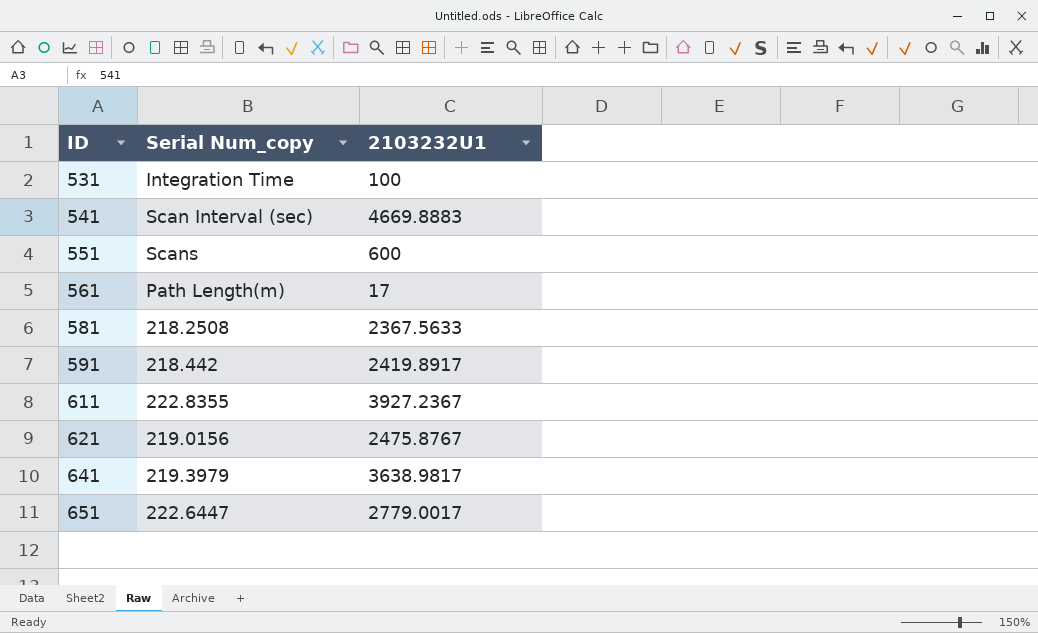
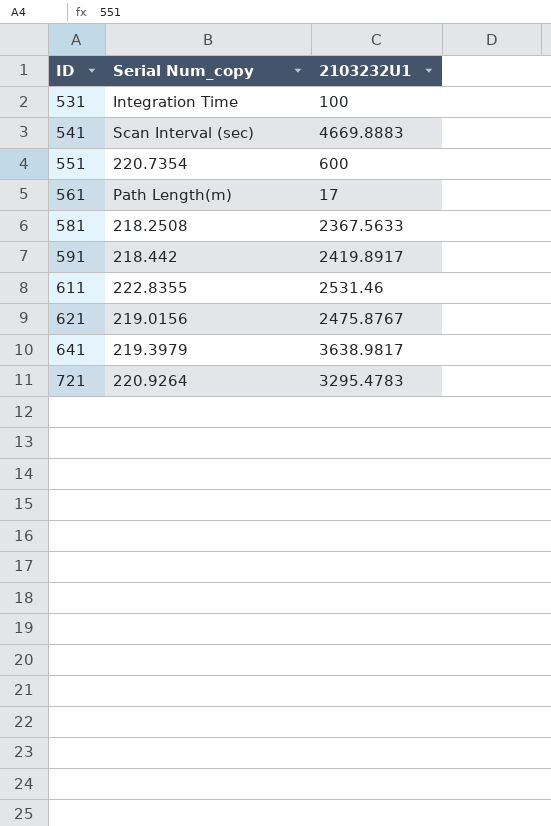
row 651: 222.6447 | 2779.0017 -> none
551 | Serial Num_copy: Scans -> 220.7354
611 | 2103232U1: 3927.2367 -> 2531.46
row 721: none -> 220.9264 | 3295.4783

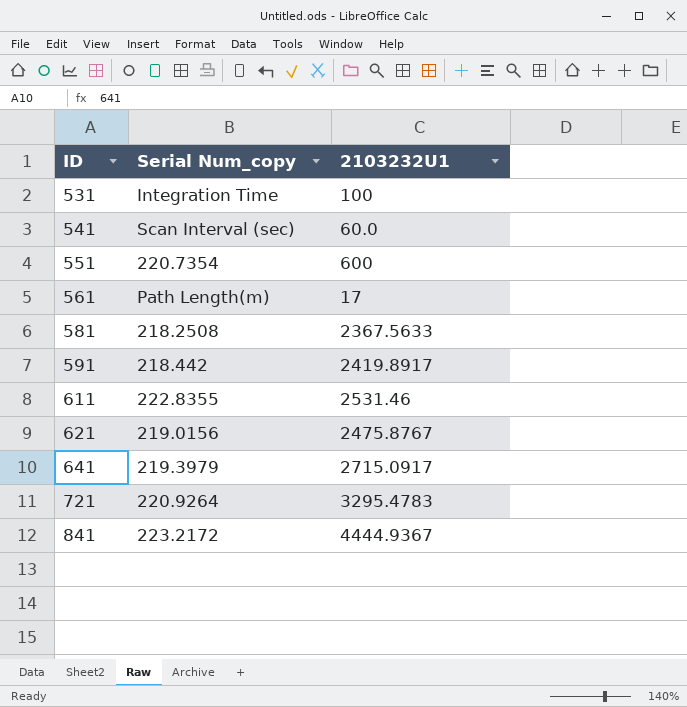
541 | 2103232U1: 4669.8883 -> 60.0
641 | 2103232U1: 3638.9817 -> 2715.0917
row 841: none -> 223.2172 | 4444.9367

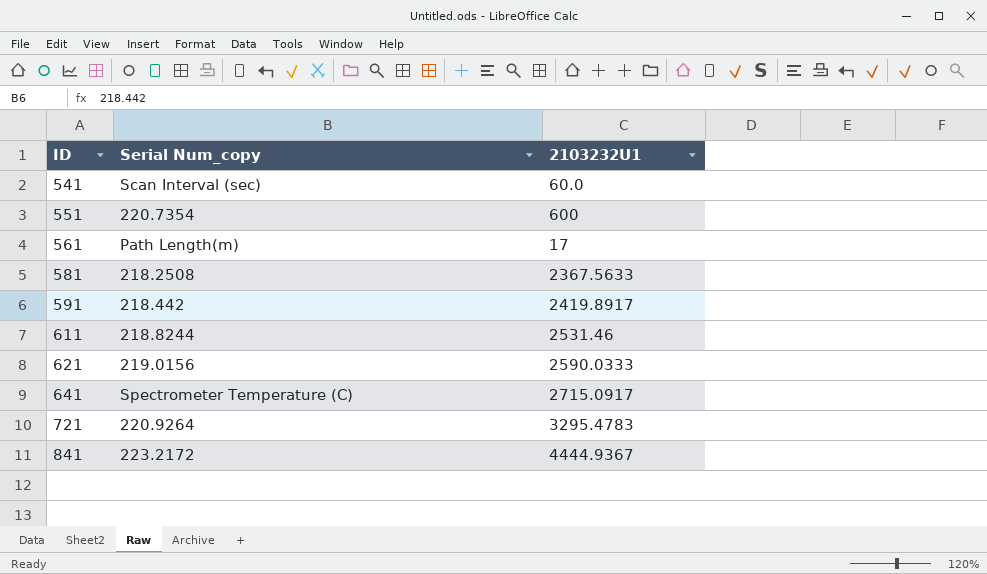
row 531: Integration Time | 100 -> none
611 | Serial Num_copy: 222.8355 -> 218.8244
621 | 2103232U1: 2475.8767 -> 2590.0333
641 | Serial Num_copy: 219.3979 -> Spectrometer Temperature (C)

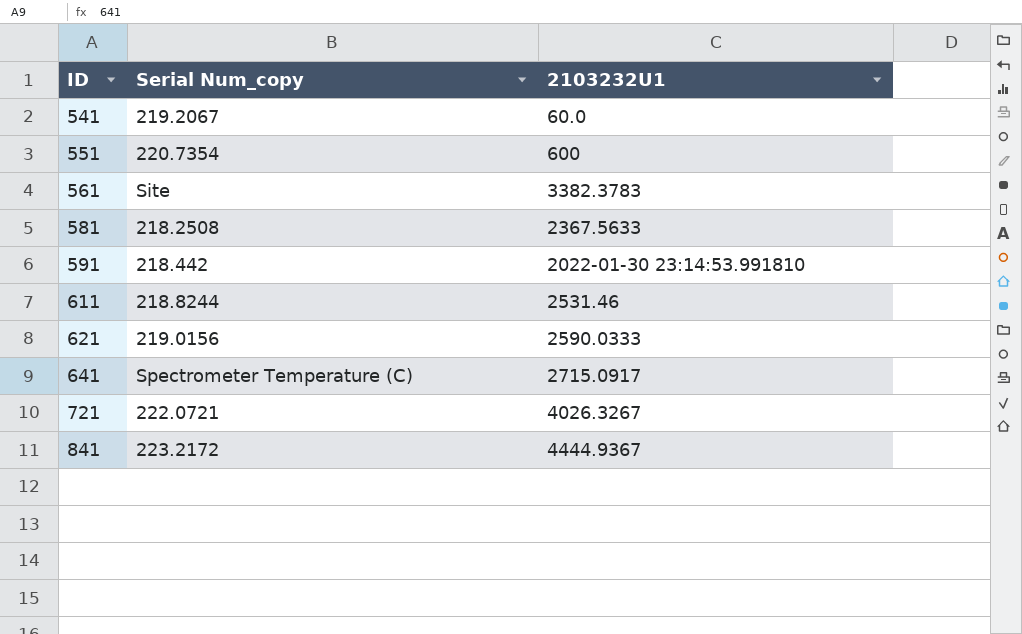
541 | Serial Num_copy: Scan Interval (sec) -> 219.2067
561 | Serial Num_copy: Path Length(m) -> Site
561 | 2103232U1: 17 -> 3382.3783
591 | 2103232U1: 2419.8917 -> 2022-01-30 23:14:53.991810
721 | Serial Num_copy: 220.9264 -> 222.0721
721 | 2103232U1: 3295.4783 -> 4026.3267

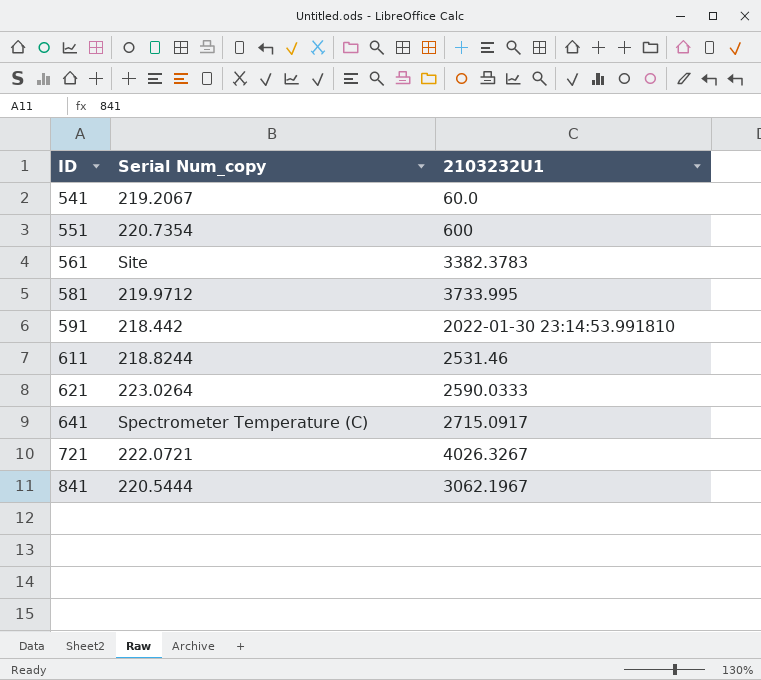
581 | Serial Num_copy: 218.2508 -> 219.9712
581 | 2103232U1: 2367.5633 -> 3733.995
621 | Serial Num_copy: 219.0156 -> 223.0264
841 | Serial Num_copy: 223.2172 -> 220.5444
841 | 2103232U1: 4444.9367 -> 3062.1967

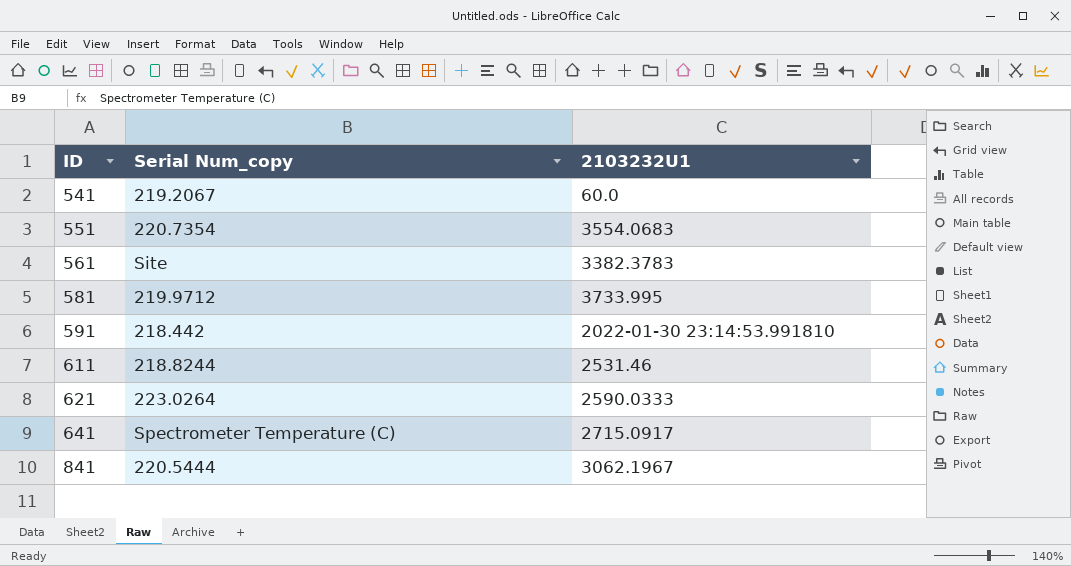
row 721: 222.0721 | 4026.3267 -> none
551 | 2103232U1: 600 -> 3554.0683

